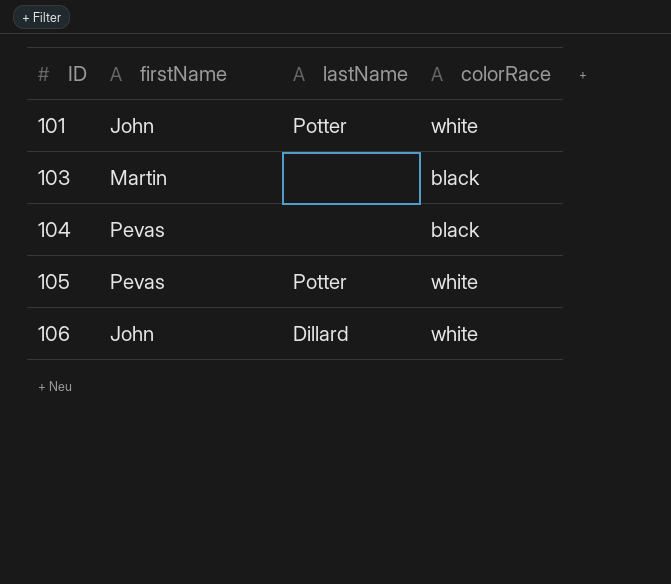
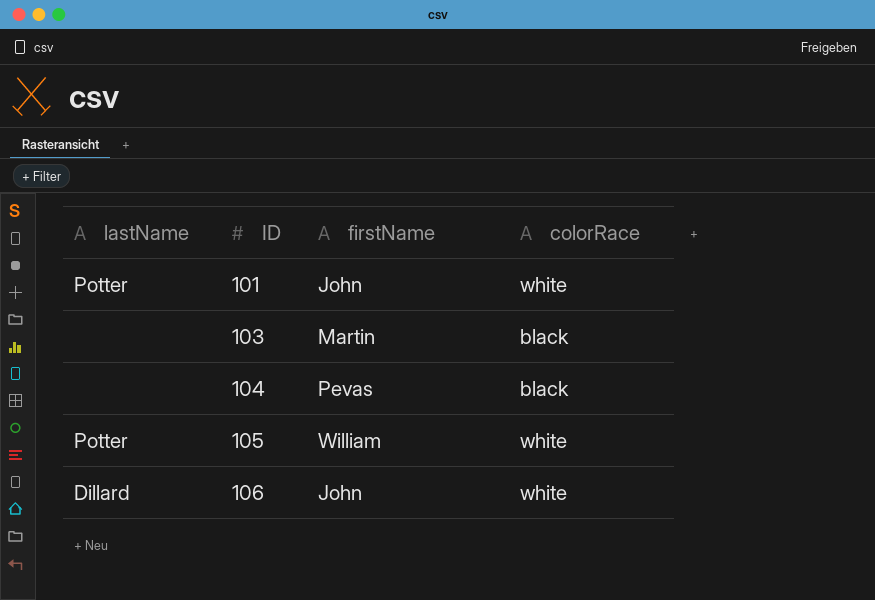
column lastName | position: 3 -> 1
105 | firstName: Pevas -> William

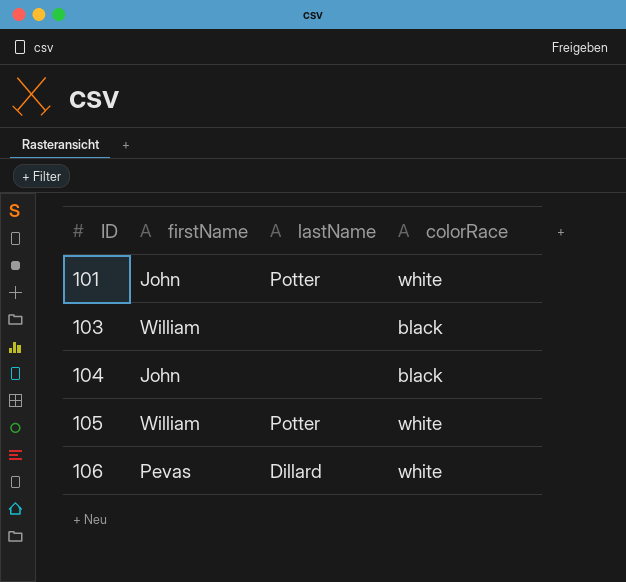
column lastName | position: 1 -> 3
103 | firstName: Martin -> William
104 | firstName: Pevas -> John
106 | firstName: John -> Pevas

